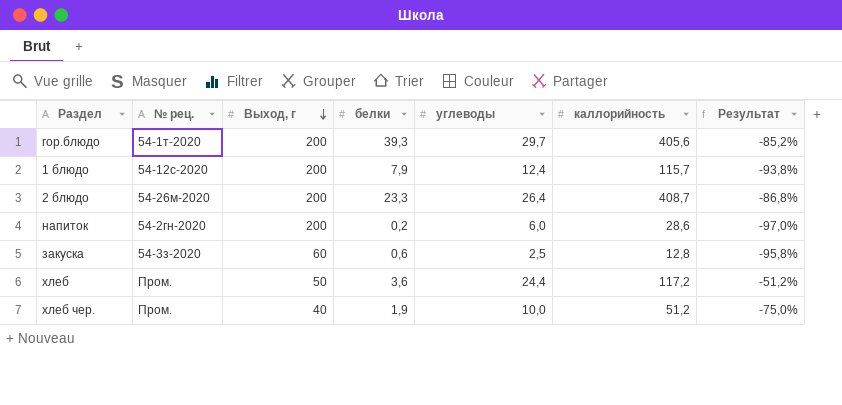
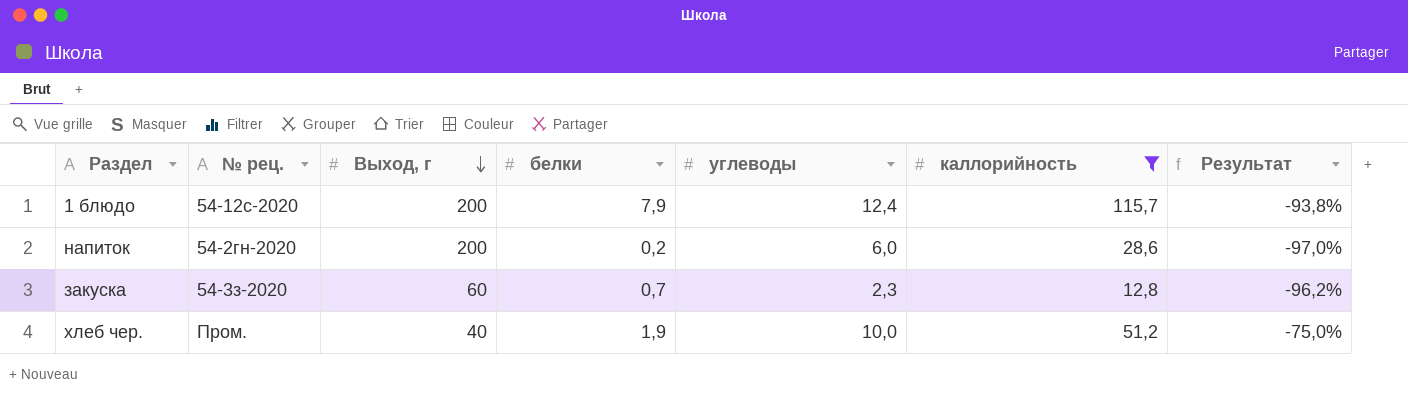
filter: none -> каллорийность <= 115,7
закуска | белки: 0,6 -> 0,7
закуска | углеводы: 2,5 -> 2,3
закуска | Результат: -95,8% -> -96,2%

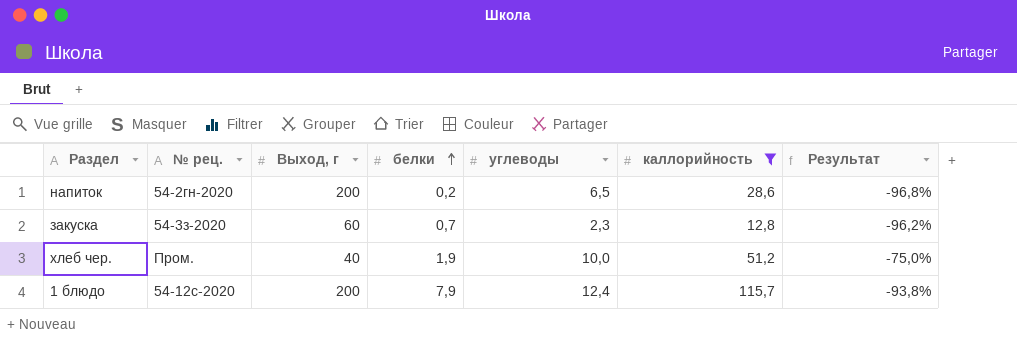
row order: Выход, г descending -> белки ascending
напиток | углеводы: 6,0 -> 6,5
напиток | Результат: -97,0% -> -96,8%

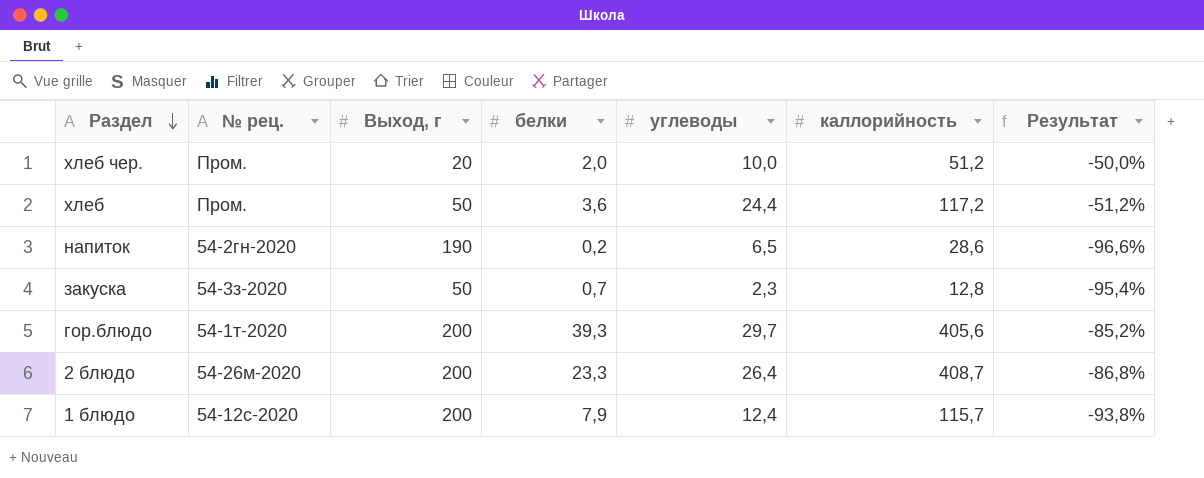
filter: каллорийность <= 115,7 -> none
row order: белки ascending -> Раздел descending
хлеб чер. | Выход, г: 40 -> 20
хлеб чер. | белки: 1,9 -> 2,0
хлеб чер. | Результат: -75,0% -> -50,0%
напиток | Выход, г: 200 -> 190
напиток | Результат: -96,8% -> -96,6%
закуска | Выход, г: 60 -> 50
закуска | Результат: -96,2% -> -95,4%

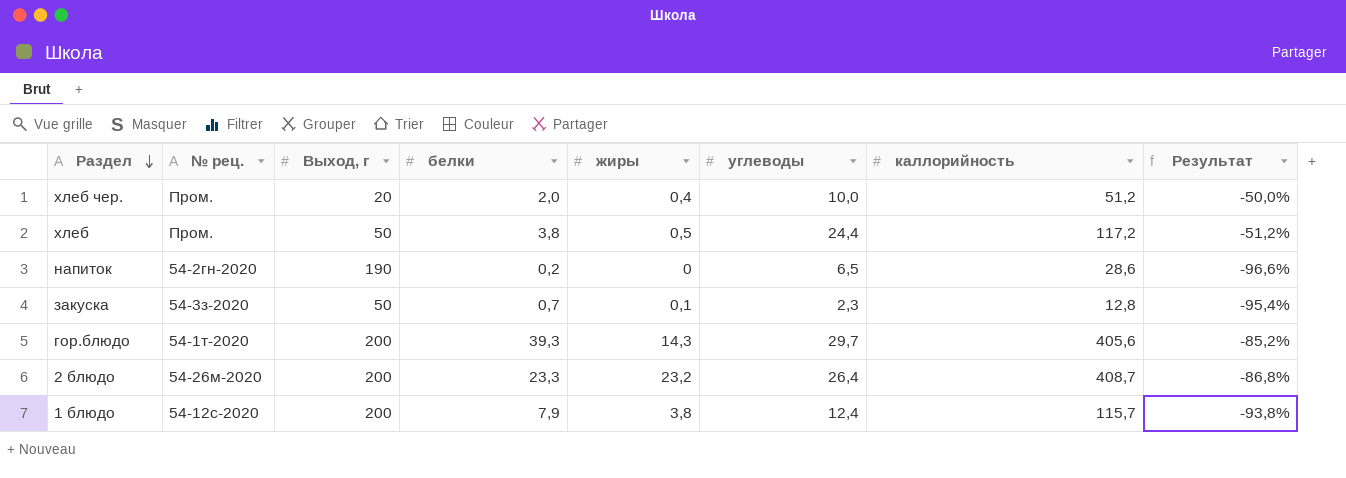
column жиры | position: none -> 5
хлеб | белки: 3,6 -> 3,8

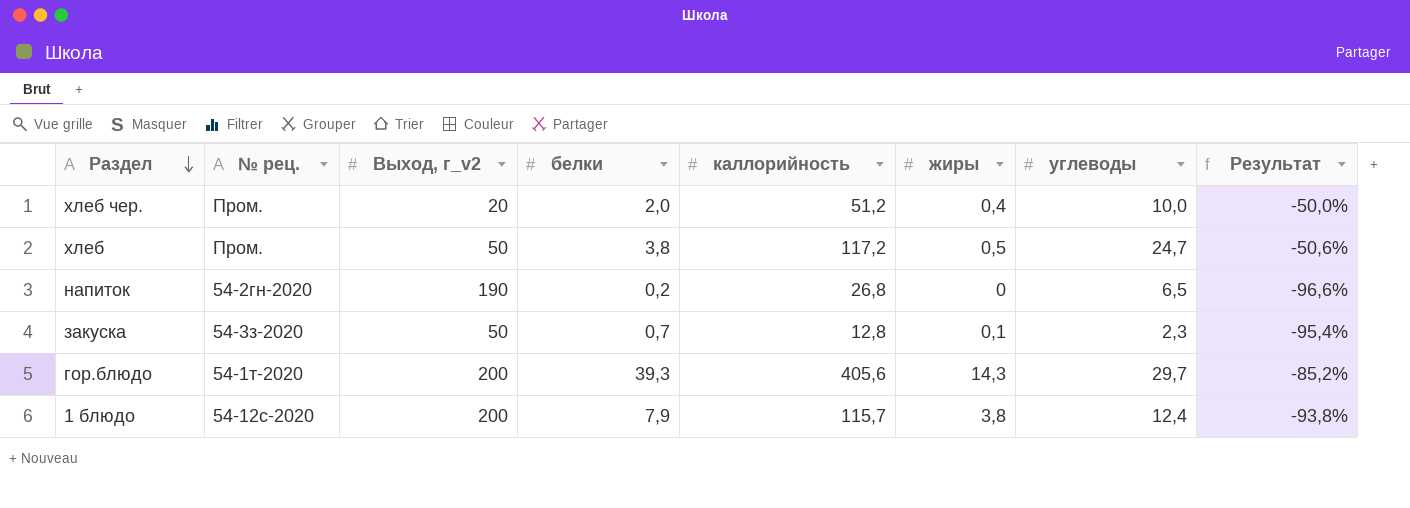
column name: Выход, г -> Выход, г_v2
column каллорийность | position: 7 -> 5
row 2 блюдо: 54-26м-2020 | 200 | 23,3 | 23,2 | 26,4 | 408,7 | -86,8% -> none
хлеб | углеводы: 24,4 -> 24,7
хлеб | Результат: -51,2% -> -50,6%
напиток | каллорийность: 28,6 -> 26,8

